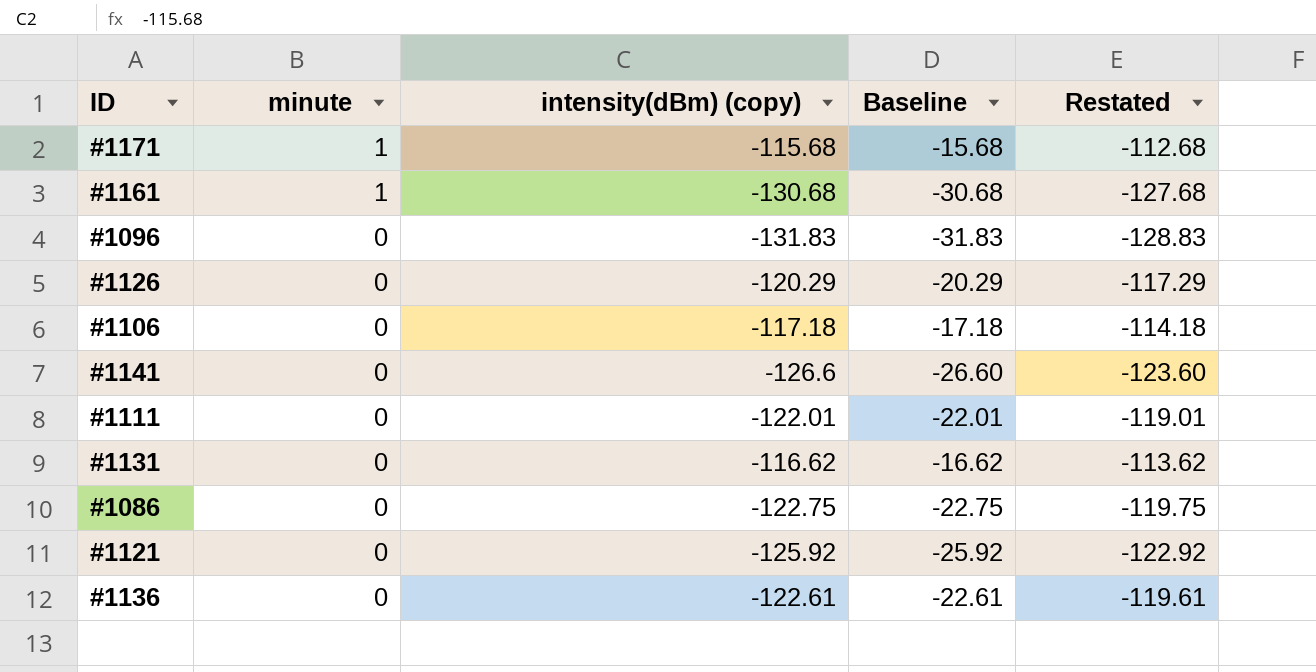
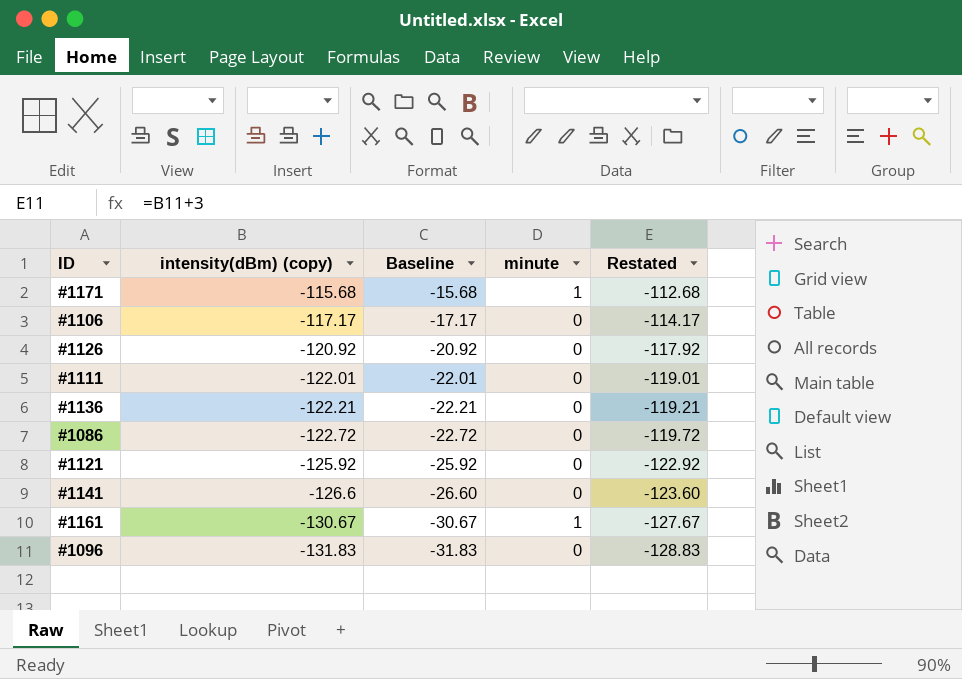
row order: minute descending -> intensity(dBm) (copy) descending
column minute | position: 2 -> 4
row #1131: 0 | -116.62 | -16.62 | -113.62 -> none
#1106 | intensity(dBm) (copy): -117.18 -> -117.17
#1106 | Baseline: -17.18 -> -17.17
#1106 | Restated: -114.18 -> -114.17
#1126 | intensity(dBm) (copy): -120.29 -> -120.92
#1126 | Baseline: -20.29 -> -20.92
#1126 | Restated: -117.29 -> -117.92
#1136 | intensity(dBm) (copy): -122.61 -> -122.21
#1136 | Baseline: -22.61 -> -22.21
#1136 | Restated: -119.61 -> -119.21
#1086 | intensity(dBm) (copy): -122.75 -> -122.72
#1086 | Baseline: -22.75 -> -22.72
#1086 | Restated: -119.75 -> -119.72
#1161 | intensity(dBm) (copy): -130.68 -> -130.67
#1161 | Baseline: -30.68 -> -30.67
#1161 | Restated: -127.68 -> -127.67

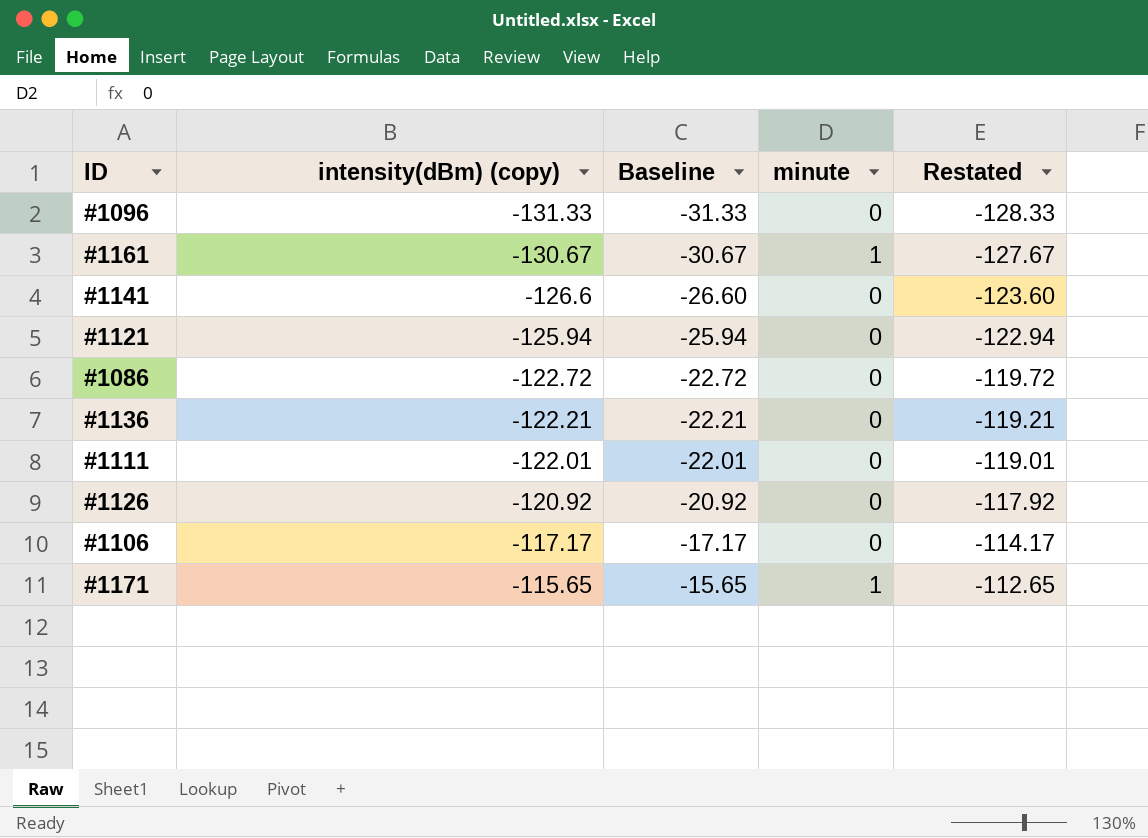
row order: intensity(dBm) (copy) descending -> intensity(dBm) (copy) ascending
#1096 | intensity(dBm) (copy): -131.83 -> -131.33
#1096 | Baseline: -31.83 -> -31.33
#1096 | Restated: -128.83 -> -128.33
#1121 | intensity(dBm) (copy): -125.92 -> -125.94
#1121 | Baseline: -25.92 -> -25.94
#1121 | Restated: -122.92 -> -122.94
#1171 | intensity(dBm) (copy): -115.68 -> -115.65
#1171 | Baseline: -15.68 -> -15.65
#1171 | Restated: -112.68 -> -112.65

